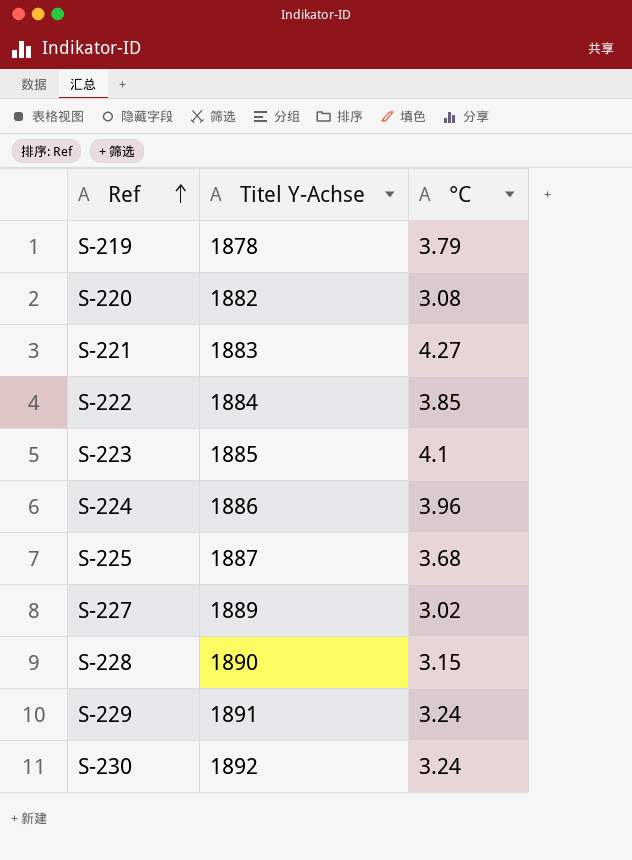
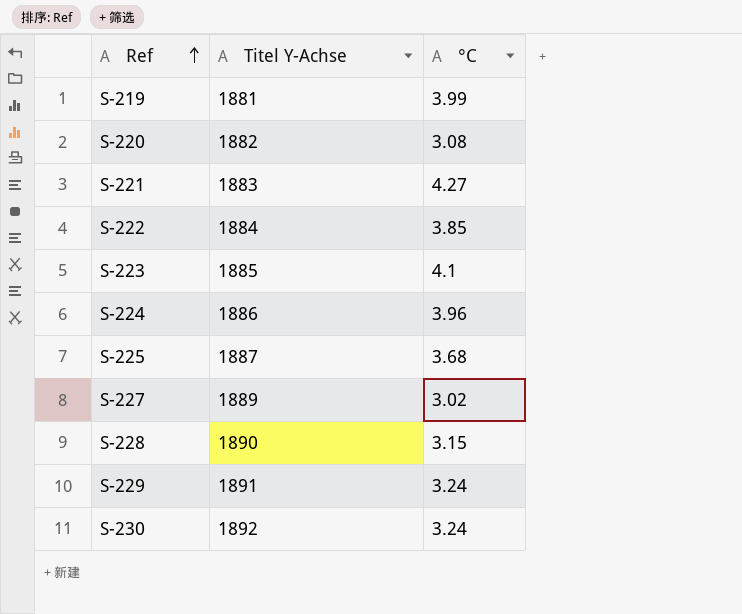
S-219 | Titel Y-Achse: 1878 -> 1881
S-219 | °C: 3.79 -> 3.99

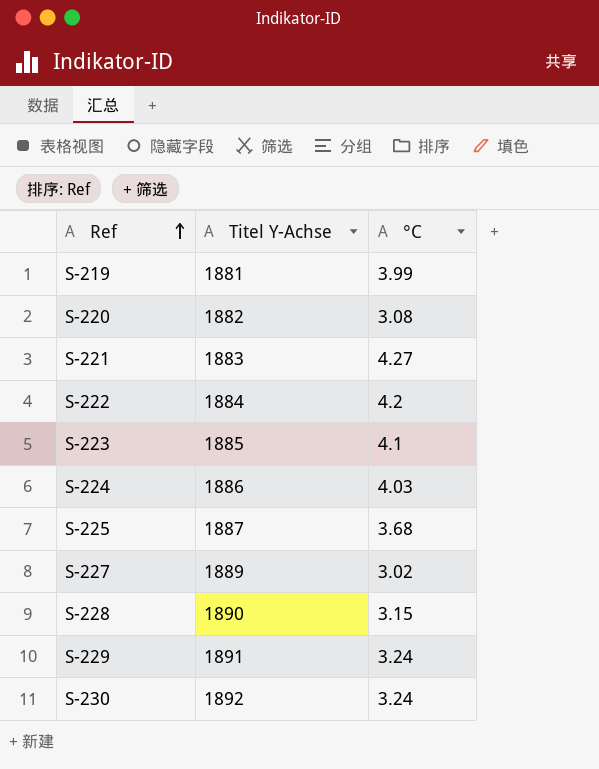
S-222 | °C: 3.85 -> 4.2
S-224 | °C: 3.96 -> 4.03

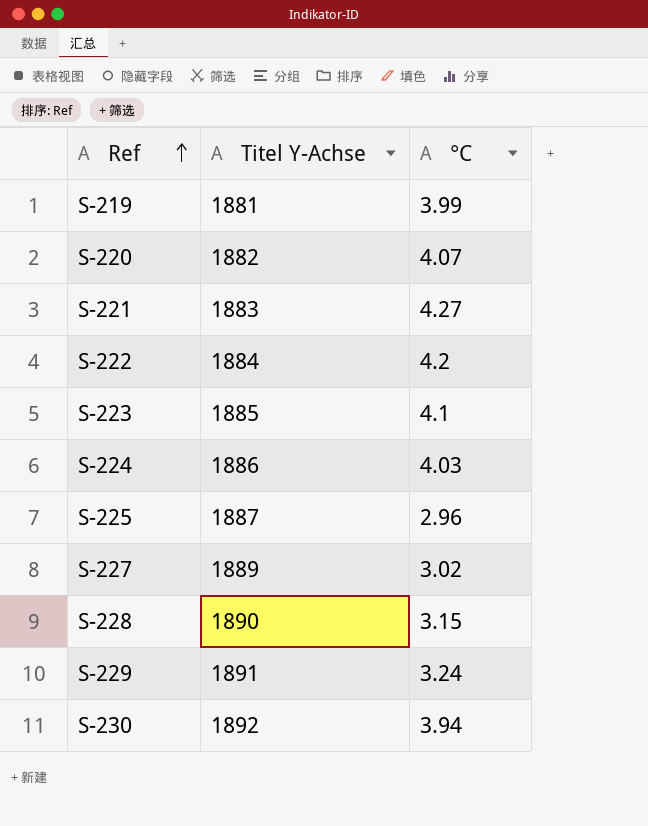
S-220 | °C: 3.08 -> 4.07
S-225 | °C: 3.68 -> 2.96
S-230 | °C: 3.24 -> 3.94

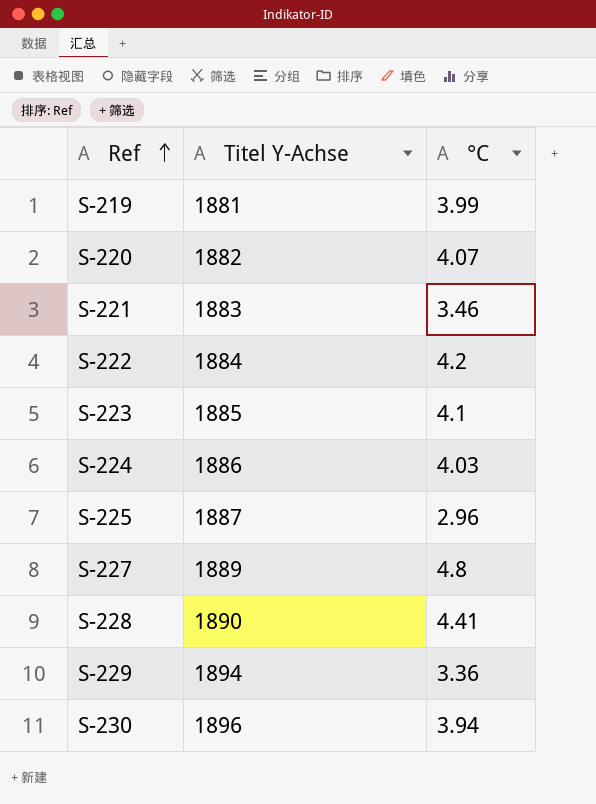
S-221 | °C: 4.27 -> 3.46
S-227 | °C: 3.02 -> 4.8
S-228 | °C: 3.15 -> 4.41
S-229 | Titel Y-Achse: 1891 -> 1894
S-229 | °C: 3.24 -> 3.36
S-230 | Titel Y-Achse: 1892 -> 1896

